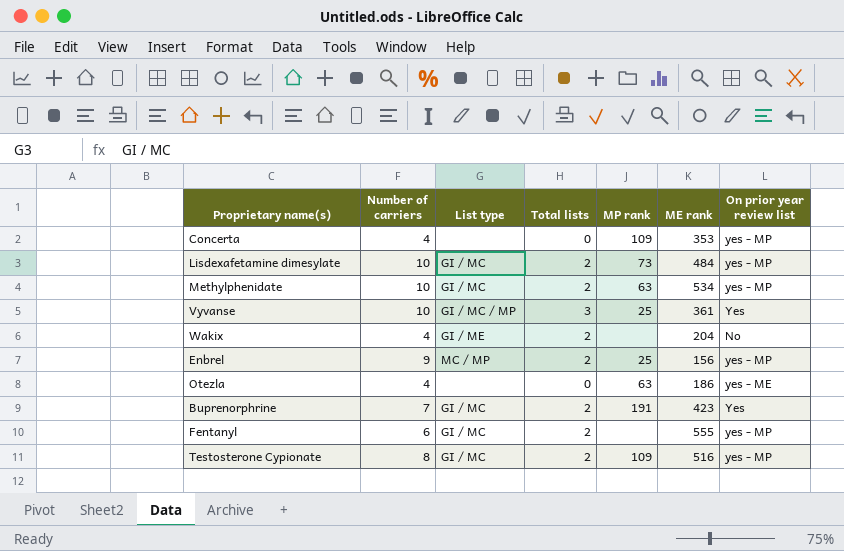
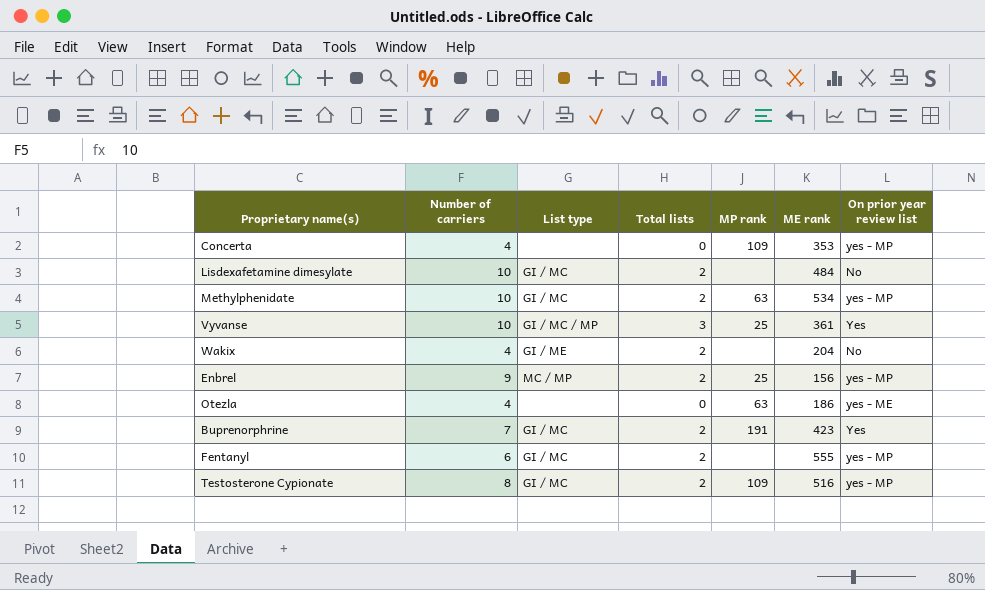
Lisdexafetamine dimesylate | MP rank: 73 -> none
Lisdexafetamine dimesylate | On prior year review list: yes - MP -> No

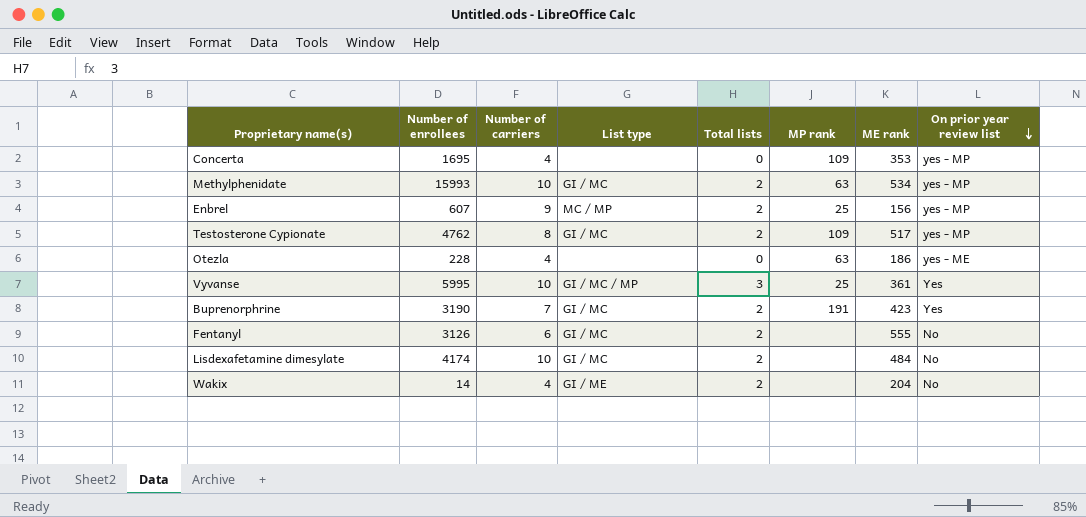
row order: none -> On prior year review list descending
column Number of enrollees | position: none -> 2
Testosterone Cypionate | ME rank: 516 -> 517
Fentanyl | On prior year review list: yes - MP -> No

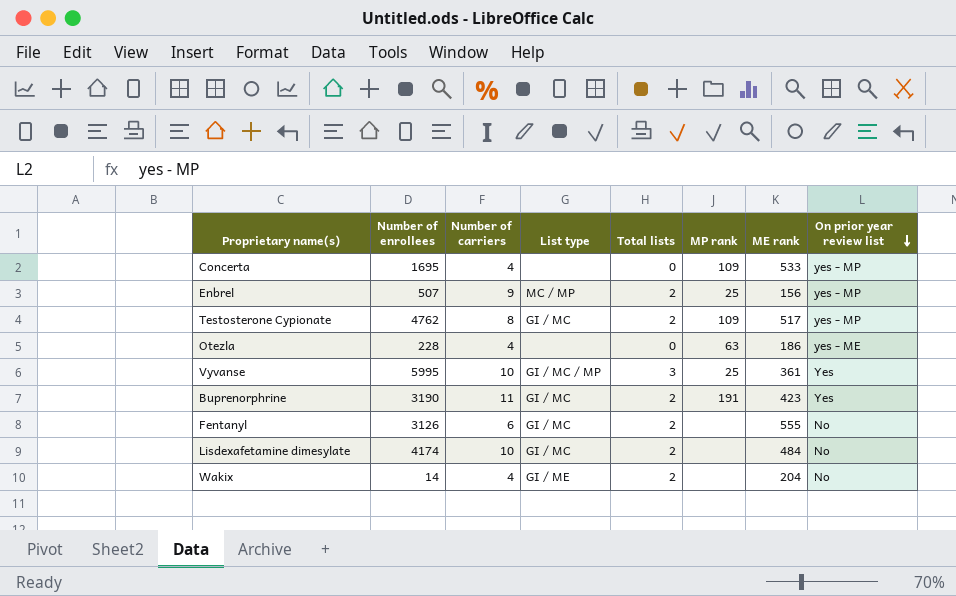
row Methylphenidate: 15993 | 10 | GI / MC | 2 | 63 | 534 | yes - MP -> none
Concerta | ME rank: 353 -> 533
Enbrel | Number of enrollees: 607 -> 507
Buprenorphrine | Number of carriers: 7 -> 11

